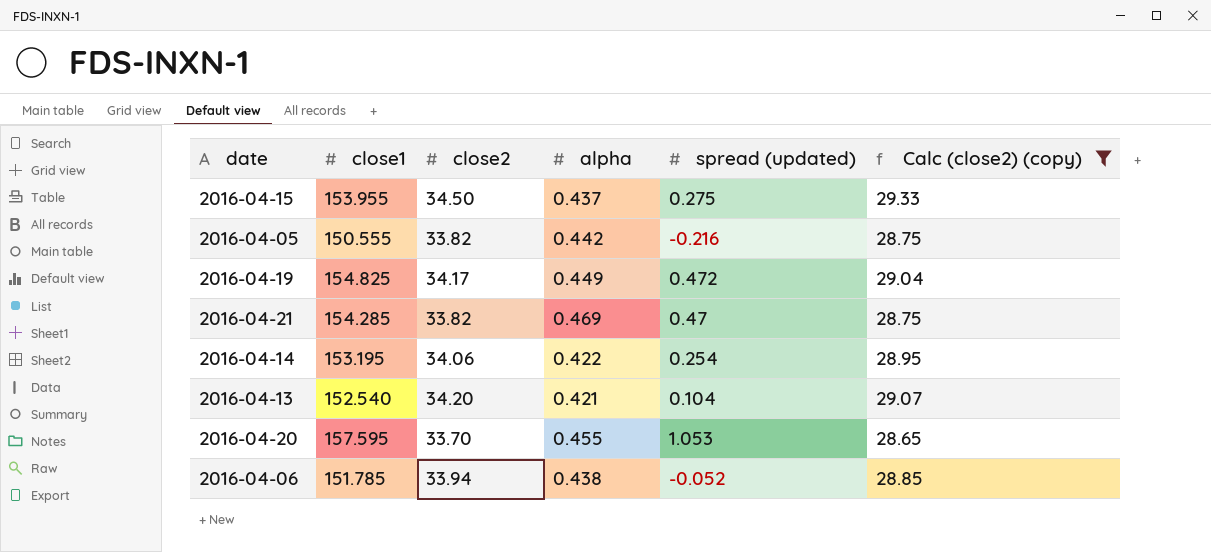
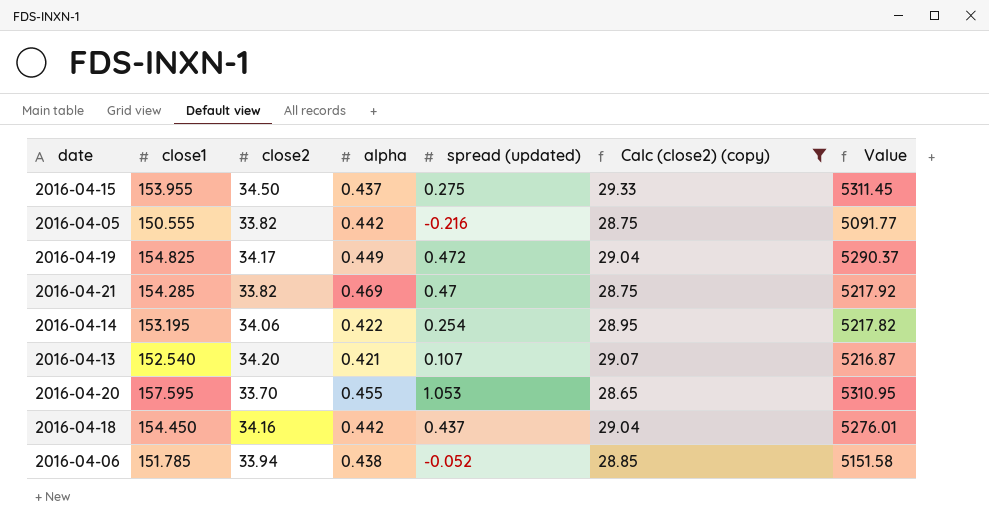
column Value | formula: none -> [close1] * [close2]
2016-04-13 | spread (updated): 0.104 -> 0.107
row 2016-04-18: none -> 154.450 | 34.16 | 0.442 | 0.437 | 29.04 | 5276.01

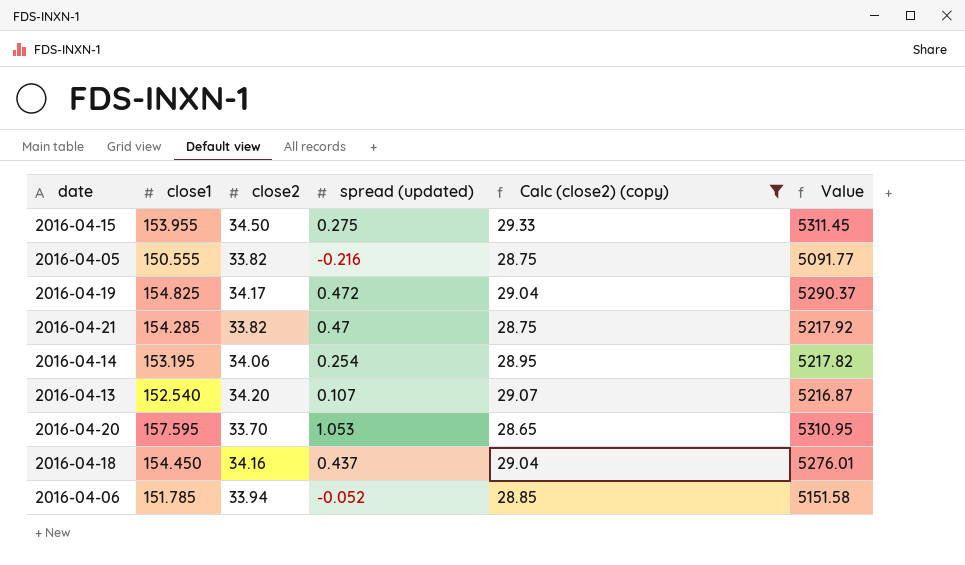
column alpha | position: 4 -> none

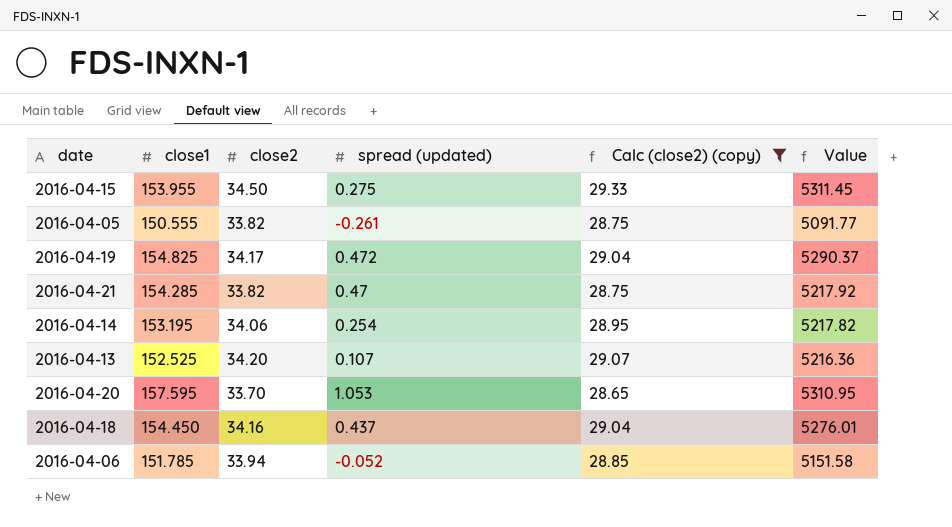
2016-04-05 | spread (updated): -0.216 -> -0.261
2016-04-13 | close1: 152.540 -> 152.525
2016-04-13 | Value: 5216.87 -> 5216.36

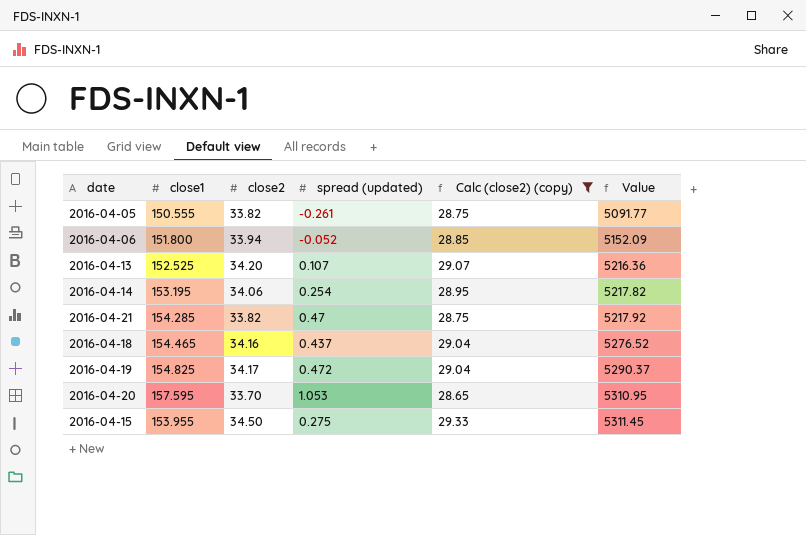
row order: none -> Value ascending
2016-04-06 | close1: 151.785 -> 151.800
2016-04-06 | Value: 5151.58 -> 5152.09
2016-04-18 | close1: 154.450 -> 154.465
2016-04-18 | Value: 5276.01 -> 5276.52

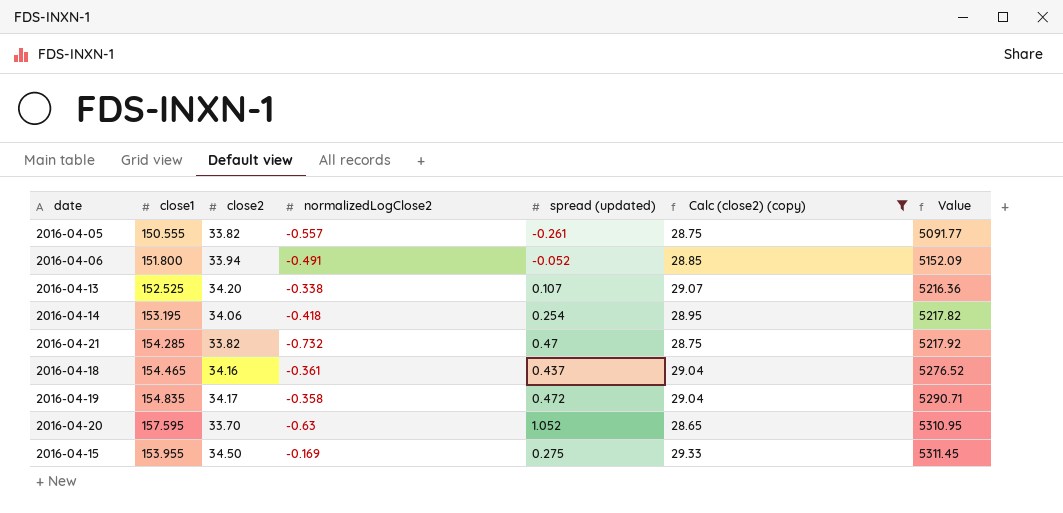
column normalizedLogClose2 | position: none -> 4
2016-04-19 | close1: 154.825 -> 154.835
2016-04-19 | Value: 5290.37 -> 5290.71
2016-04-20 | spread (updated): 1.053 -> 1.052

